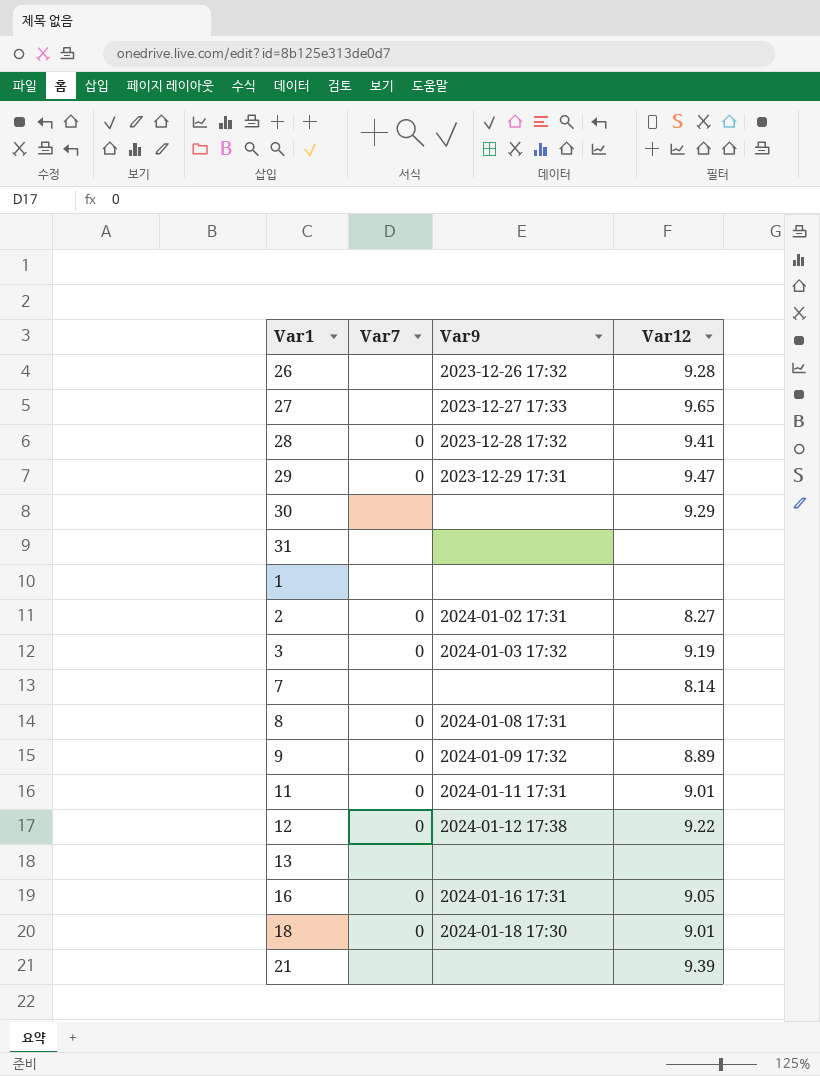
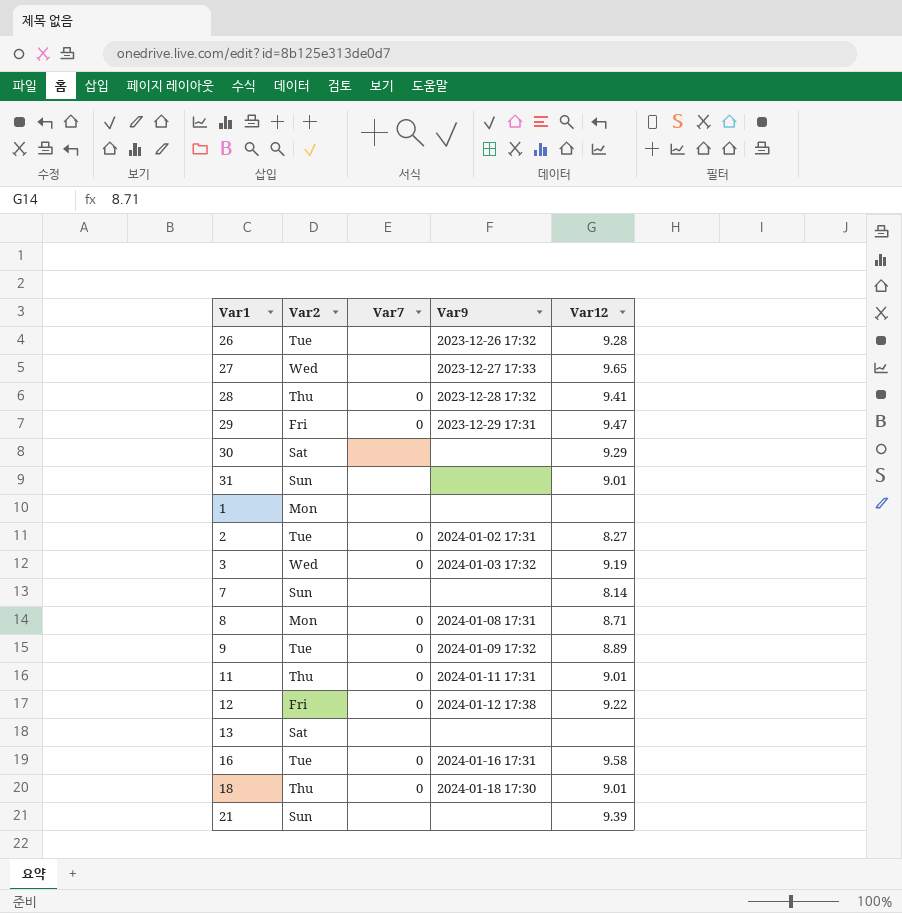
column Var2 | position: none -> 2
31 | Var12: none -> 9.01
8 | Var12: none -> 8.71
16 | Var12: 9.05 -> 9.58

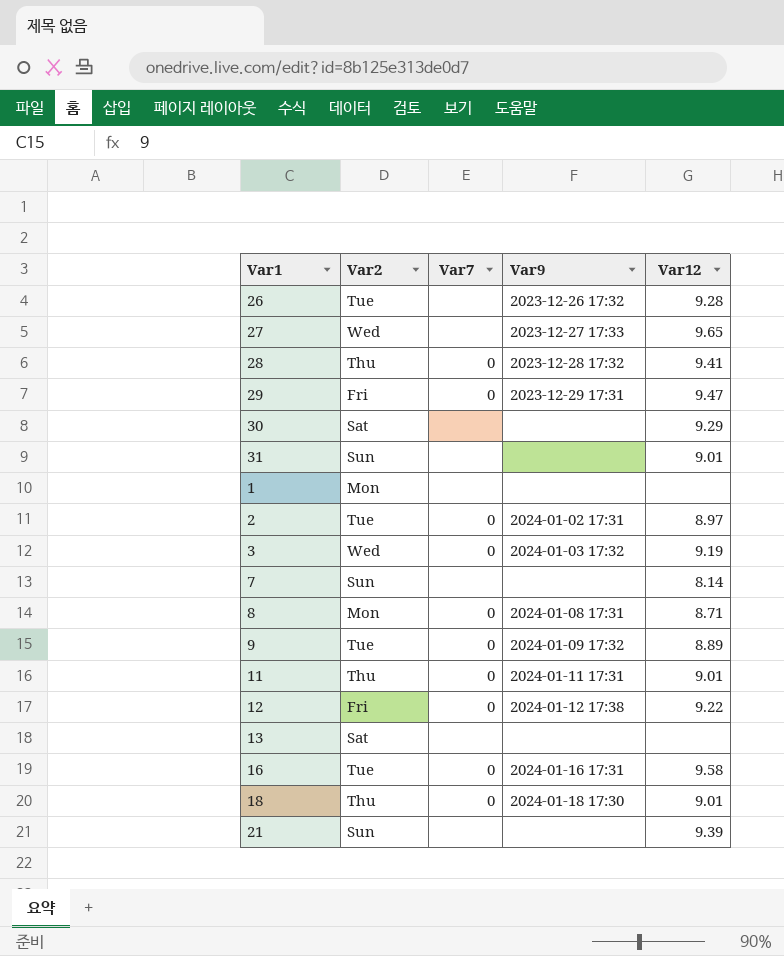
2 | Var12: 8.27 -> 8.97

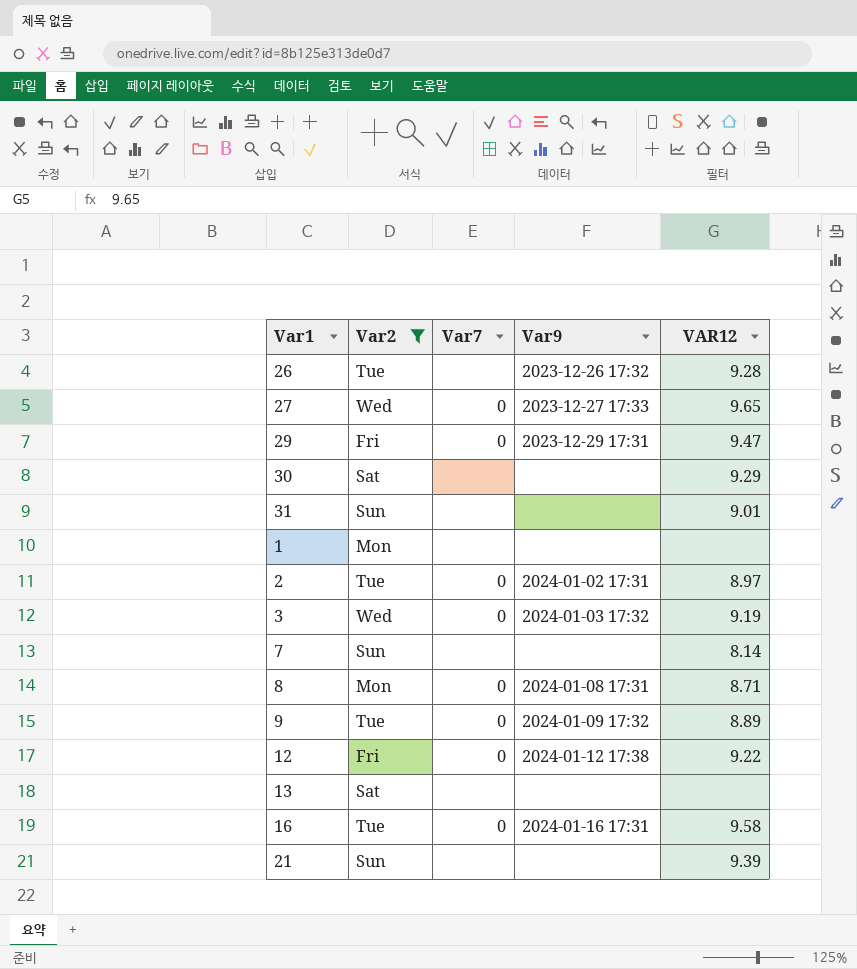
filter: none -> Var2 != Thu
column name: Var12 -> VAR12
27 | Var7: none -> 0

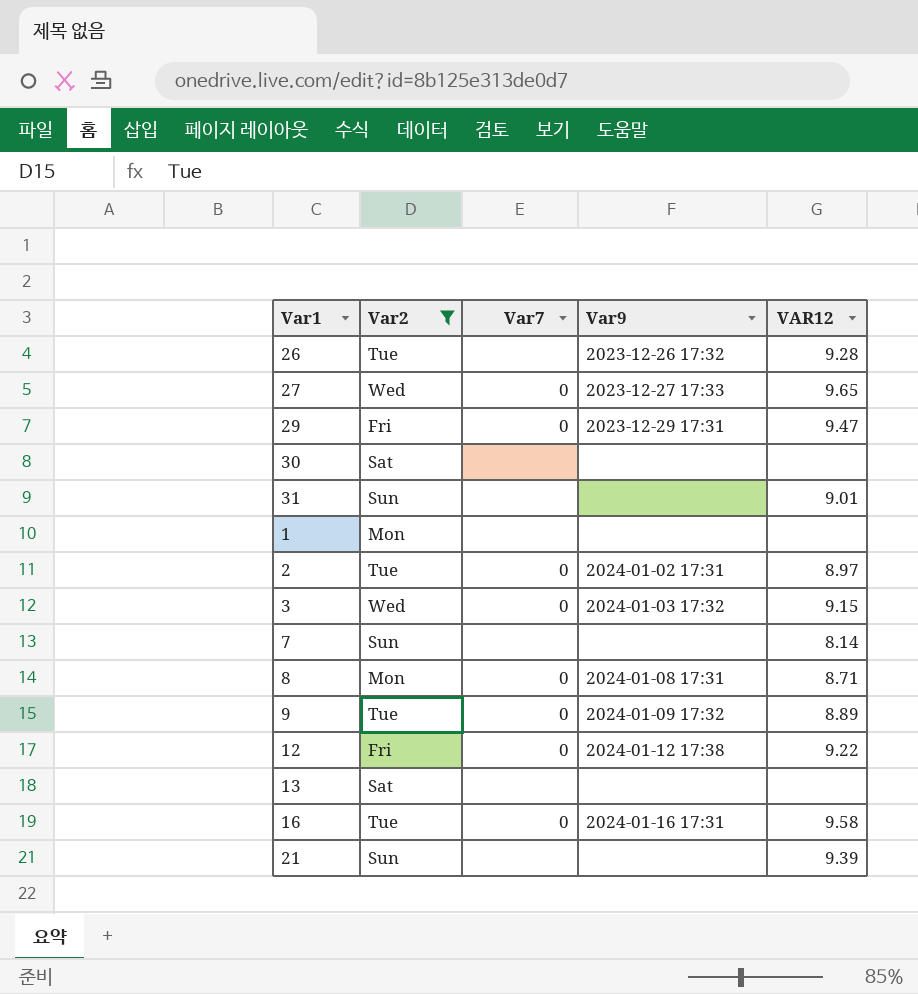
30 | VAR12: 9.29 -> none
3 | VAR12: 9.19 -> 9.15

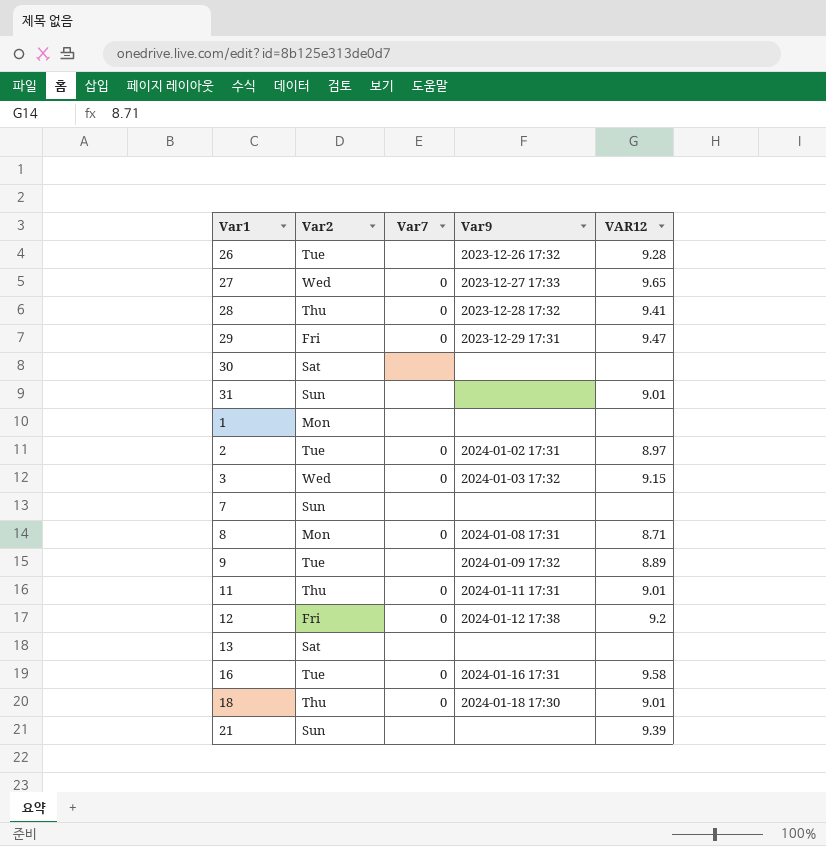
filter: Var2 != Thu -> none
7 | VAR12: 8.14 -> none
9 | Var7: 0 -> none
12 | VAR12: 9.22 -> 9.2

